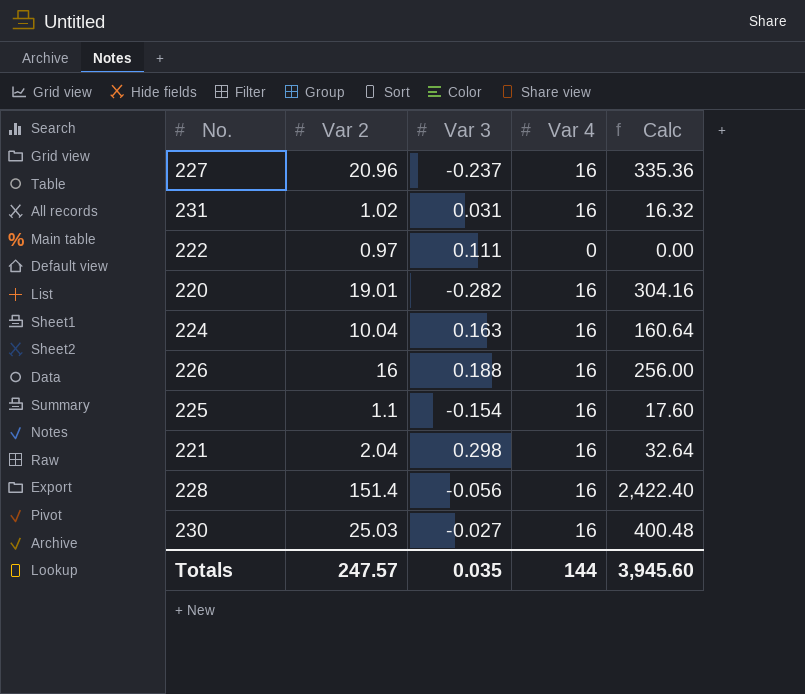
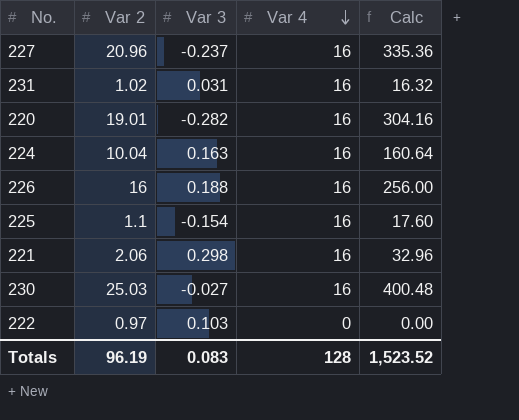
row order: none -> Var 4 descending
row 228: 151.4 | -0.056 | 16 | 2,422.40 -> none
221 | Var 2: 2.04 -> 2.06
221 | Calc: 32.64 -> 32.96
222 | Var 3: 0.111 -> 0.103
Totals | Var 2: 247.57 -> 96.19
Totals | Var 3: 0.035 -> 0.083
Totals | Var 4: 144 -> 128
Totals | Calc: 3,945.60 -> 1,523.52

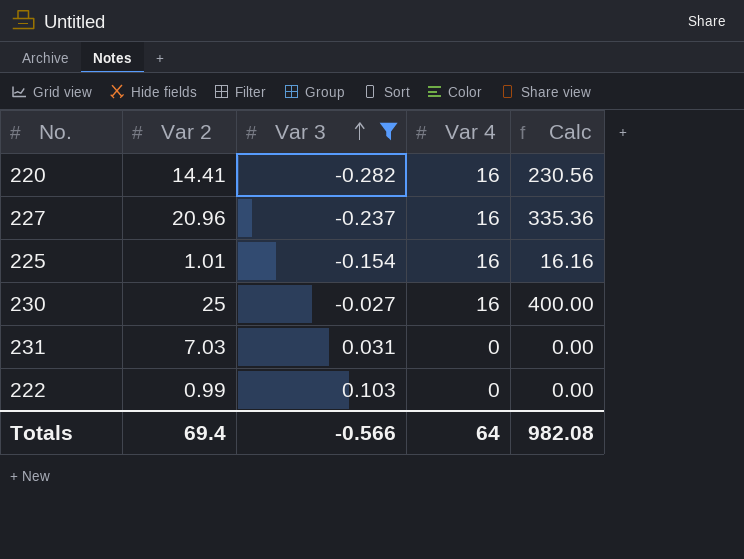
filter: none -> Var 3 <= 0.103
row order: Var 4 descending -> Var 3 ascending
220 | Var 2: 19.01 -> 14.41
220 | Calc: 304.16 -> 230.56
225 | Var 2: 1.1 -> 1.01
225 | Calc: 17.60 -> 16.16
230 | Var 2: 25.03 -> 25
230 | Calc: 400.48 -> 400.00
231 | Var 2: 1.02 -> 7.03
231 | Var 4: 16 -> 0
231 | Calc: 16.32 -> 0.00
222 | Var 2: 0.97 -> 0.99
Totals | Var 2: 96.19 -> 69.4
Totals | Var 3: 0.083 -> -0.566
Totals | Var 4: 128 -> 64
Totals | Calc: 1,523.52 -> 982.08

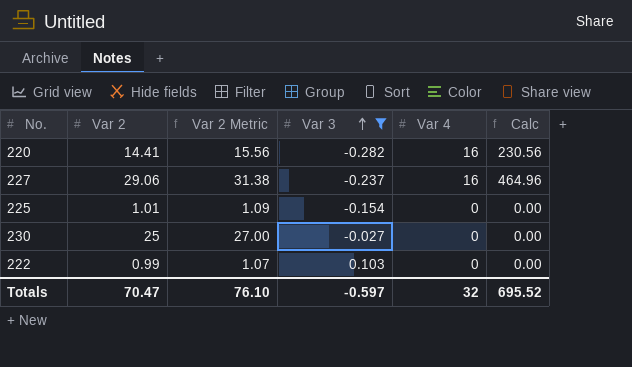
column Var 2 Metric | formula: none -> [Var 2] * 1.08
row 231: 7.03 | 0.031 | 0 | 0.00 -> none
227 | Var 2: 20.96 -> 29.06
227 | Calc: 335.36 -> 464.96
225 | Var 4: 16 -> 0
225 | Calc: 16.16 -> 0.00
230 | Var 4: 16 -> 0
230 | Calc: 400.00 -> 0.00
Totals | Var 2: 69.4 -> 70.47
Totals | Var 3: -0.566 -> -0.597
Totals | Var 4: 64 -> 32
Totals | Calc: 982.08 -> 695.52

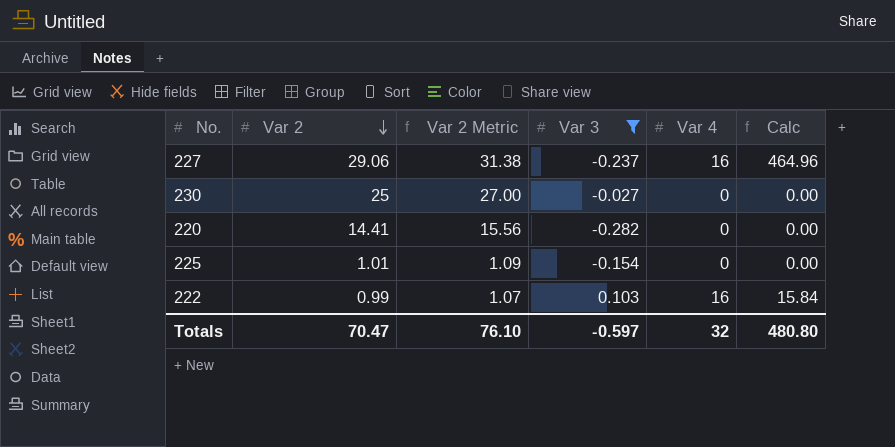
row order: Var 3 ascending -> Var 2 descending
220 | Var 4: 16 -> 0
220 | Calc: 230.56 -> 0.00
222 | Var 4: 0 -> 16
222 | Calc: 0.00 -> 15.84
Totals | Calc: 695.52 -> 480.80

